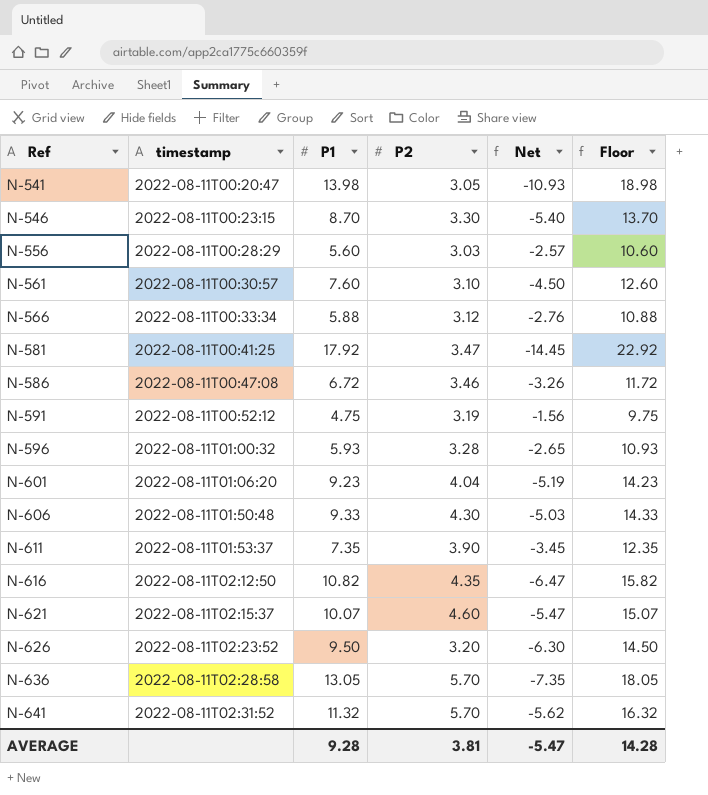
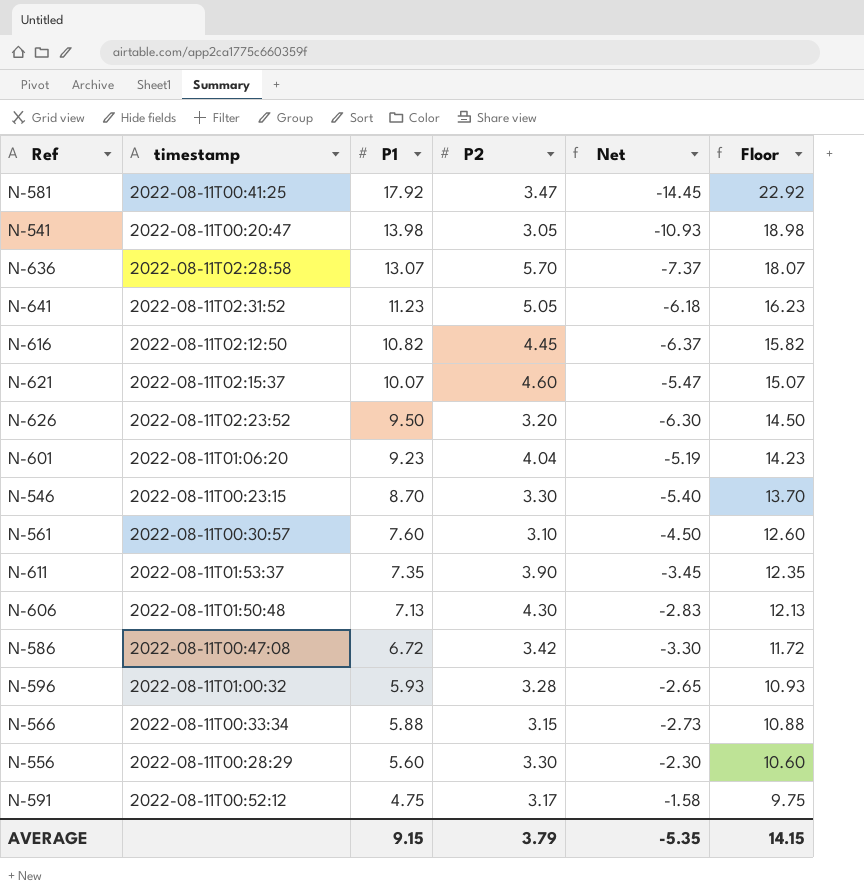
row order: Ref ascending -> P1 descending
N-636 | P1: 13.05 -> 13.07
N-636 | Net: -7.35 -> -7.37
N-636 | Floor: 18.05 -> 18.07
N-641 | P1: 11.32 -> 11.23
N-641 | P2: 5.70 -> 5.05
N-641 | Net: -5.62 -> -6.18
N-641 | Floor: 16.32 -> 16.23
N-616 | P2: 4.35 -> 4.45
N-616 | Net: -6.47 -> -6.37
N-606 | P1: 9.33 -> 7.13
N-606 | Net: -5.03 -> -2.83
N-606 | Floor: 14.33 -> 12.13
N-586 | P2: 3.46 -> 3.42
N-586 | Net: -3.26 -> -3.30
N-566 | P2: 3.12 -> 3.15
N-566 | Net: -2.76 -> -2.73
N-556 | P2: 3.03 -> 3.30
N-556 | Net: -2.57 -> -2.30
N-591 | P2: 3.19 -> 3.17
N-591 | Net: -1.56 -> -1.58
AVERAGE | P1: 9.28 -> 9.15
AVERAGE | P2: 3.81 -> 3.79
AVERAGE | Net: -5.47 -> -5.35
AVERAGE | Floor: 14.28 -> 14.15

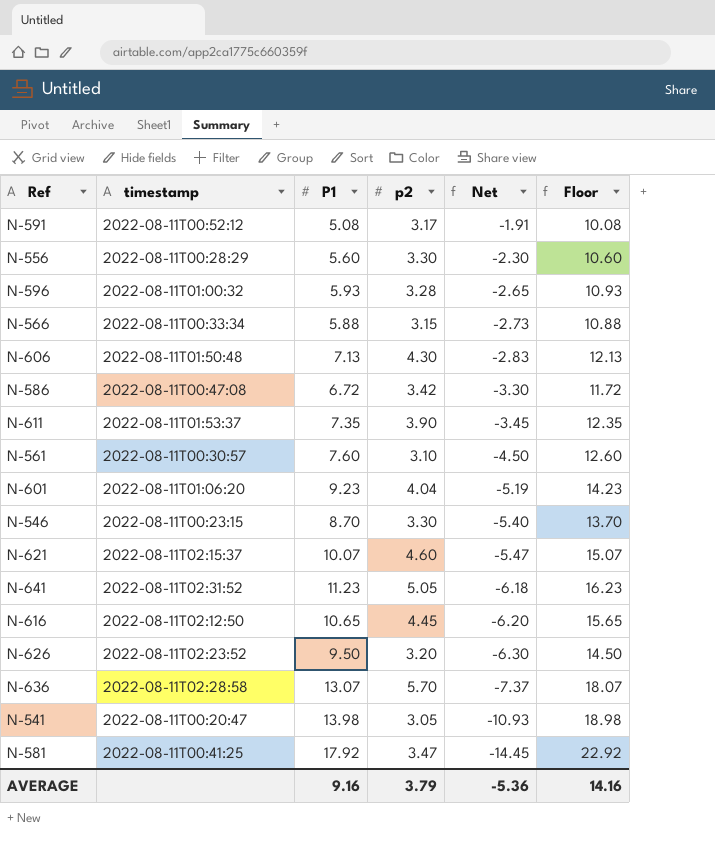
row order: P1 descending -> Net descending
column name: P2 -> p2
N-591 | P1: 4.75 -> 5.08
N-591 | Net: -1.58 -> -1.91
N-591 | Floor: 9.75 -> 10.08
N-616 | P1: 10.82 -> 10.65
N-616 | Net: -6.37 -> -6.20
N-616 | Floor: 15.82 -> 15.65
AVERAGE | P1: 9.15 -> 9.16
AVERAGE | Net: -5.35 -> -5.36
AVERAGE | Floor: 14.15 -> 14.16

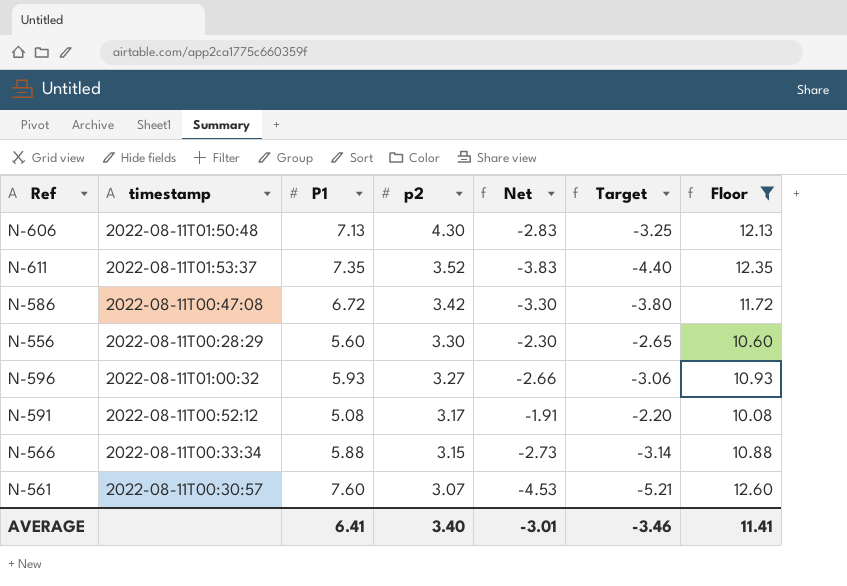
filter: none -> Floor <= 12.60
row order: Net descending -> p2 descending
column Target | formula: none -> [Net] * 1.15
N-611 | p2: 3.90 -> 3.52
N-611 | Net: -3.45 -> -3.83
N-596 | p2: 3.28 -> 3.27
N-596 | Net: -2.65 -> -2.66
N-561 | p2: 3.10 -> 3.07
N-561 | Net: -4.50 -> -4.53
AVERAGE | P1: 9.16 -> 6.41
AVERAGE | p2: 3.79 -> 3.40
AVERAGE | Net: -5.36 -> -3.01
AVERAGE | Floor: 14.16 -> 11.41

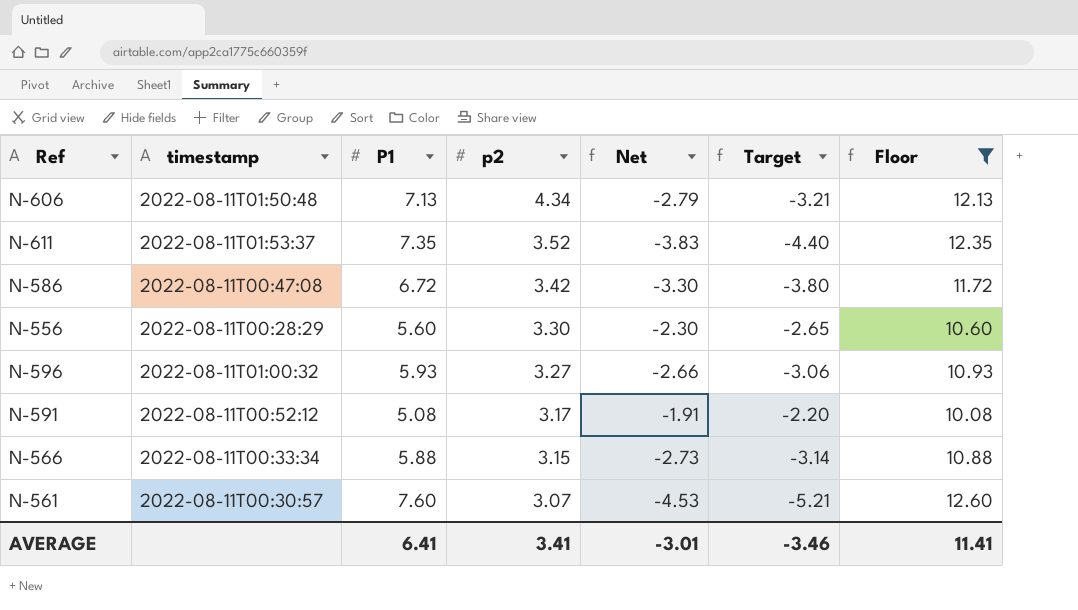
N-606 | p2: 4.30 -> 4.34
N-606 | Net: -2.83 -> -2.79
N-606 | Target: -3.25 -> -3.21
AVERAGE | p2: 3.40 -> 3.41

